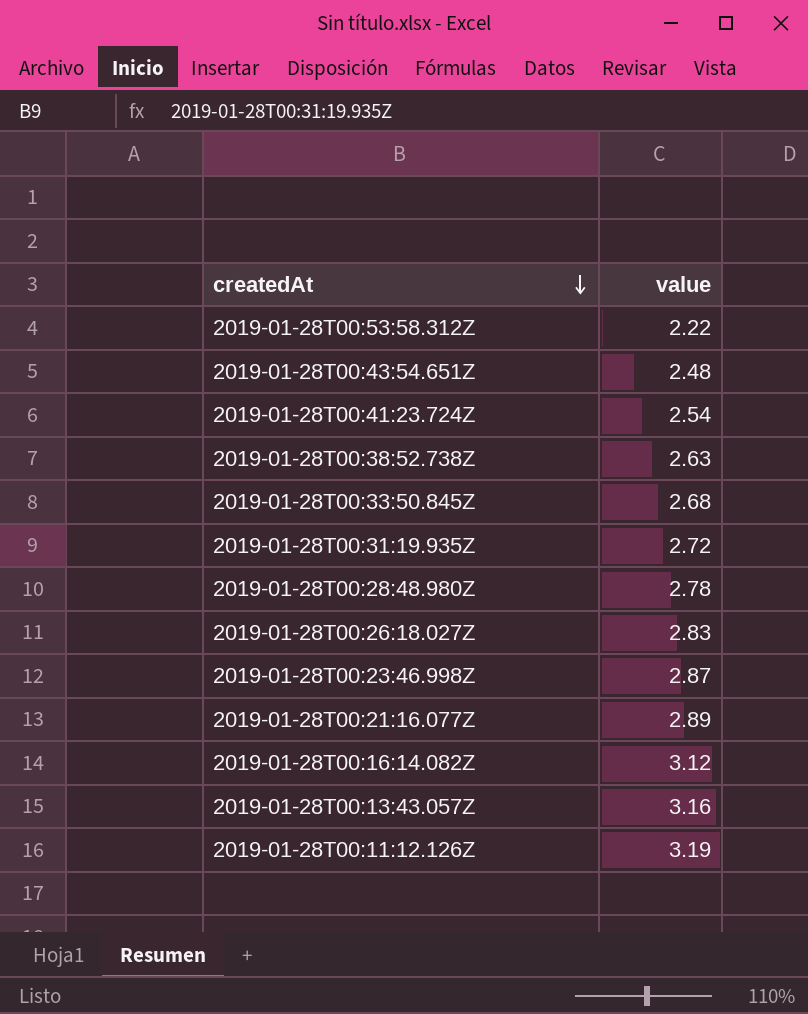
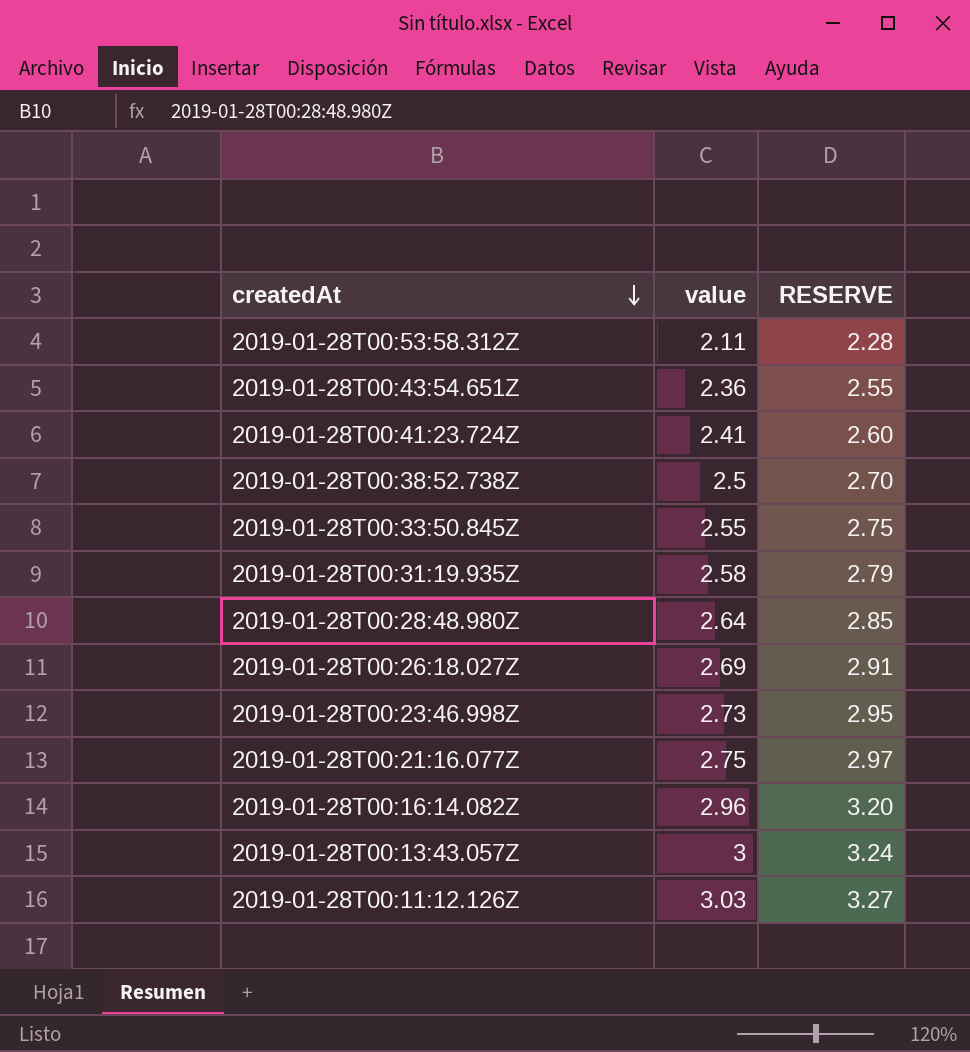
column RESERVE | formula: none -> [value] * 1.08
2019-01-28T00:53:58.312Z | value: 2.22 -> 2.11
2019-01-28T00:43:54.651Z | value: 2.48 -> 2.36
2019-01-28T00:41:23.724Z | value: 2.54 -> 2.41
2019-01-28T00:38:52.738Z | value: 2.63 -> 2.5
2019-01-28T00:33:50.845Z | value: 2.68 -> 2.55
2019-01-28T00:31:19.935Z | value: 2.72 -> 2.58
2019-01-28T00:28:48.980Z | value: 2.78 -> 2.64
2019-01-28T00:26:18.027Z | value: 2.83 -> 2.69
2019-01-28T00:23:46.998Z | value: 2.87 -> 2.73
2019-01-28T00:21:16.077Z | value: 2.89 -> 2.75
2019-01-28T00:16:14.082Z | value: 3.12 -> 2.96
2019-01-28T00:13:43.057Z | value: 3.16 -> 3
2019-01-28T00:11:12.126Z | value: 3.19 -> 3.03

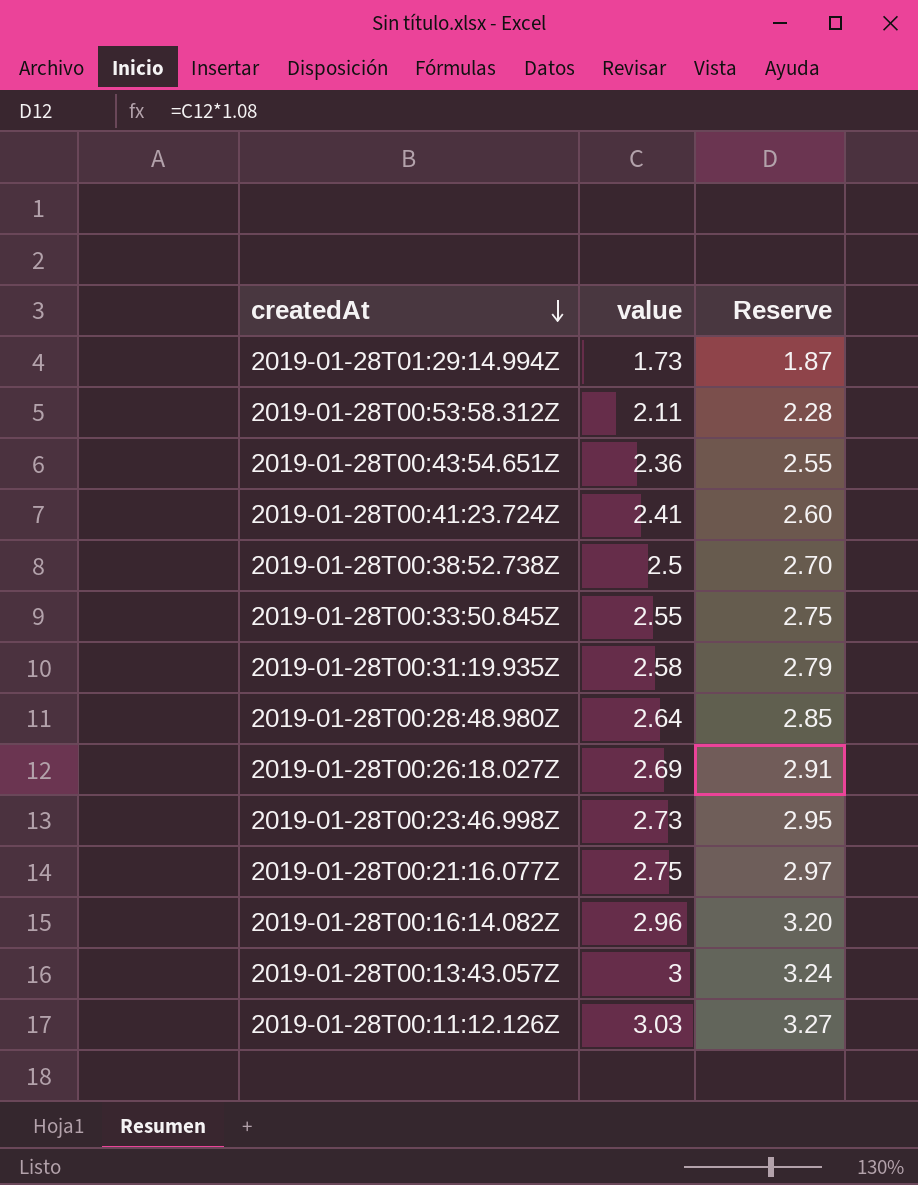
column name: RESERVE -> Reserve
row 2019-01-28T01:29:14.994Z: none -> 1.73 | 1.87

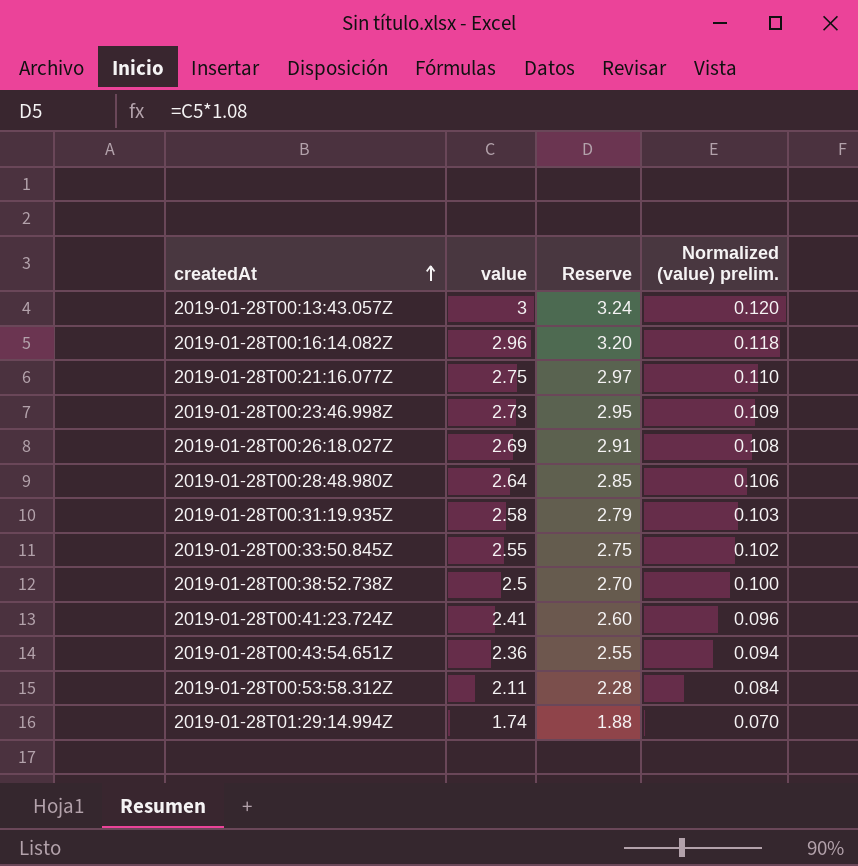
row order: createdAt descending -> createdAt ascending
column Normalized (value) prelim. | formula: none -> [value] * 0.04
row 2019-01-28T00:11:12.126Z: 3.03 | 3.27 -> none
2019-01-28T01:29:14.994Z | value: 1.73 -> 1.74
2019-01-28T01:29:14.994Z | Reserve: 1.87 -> 1.88

